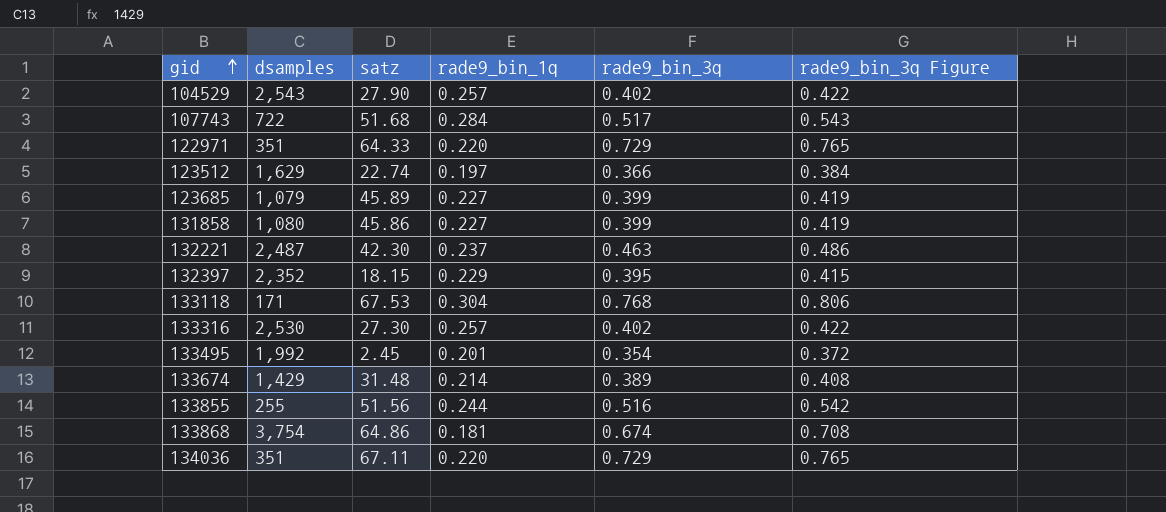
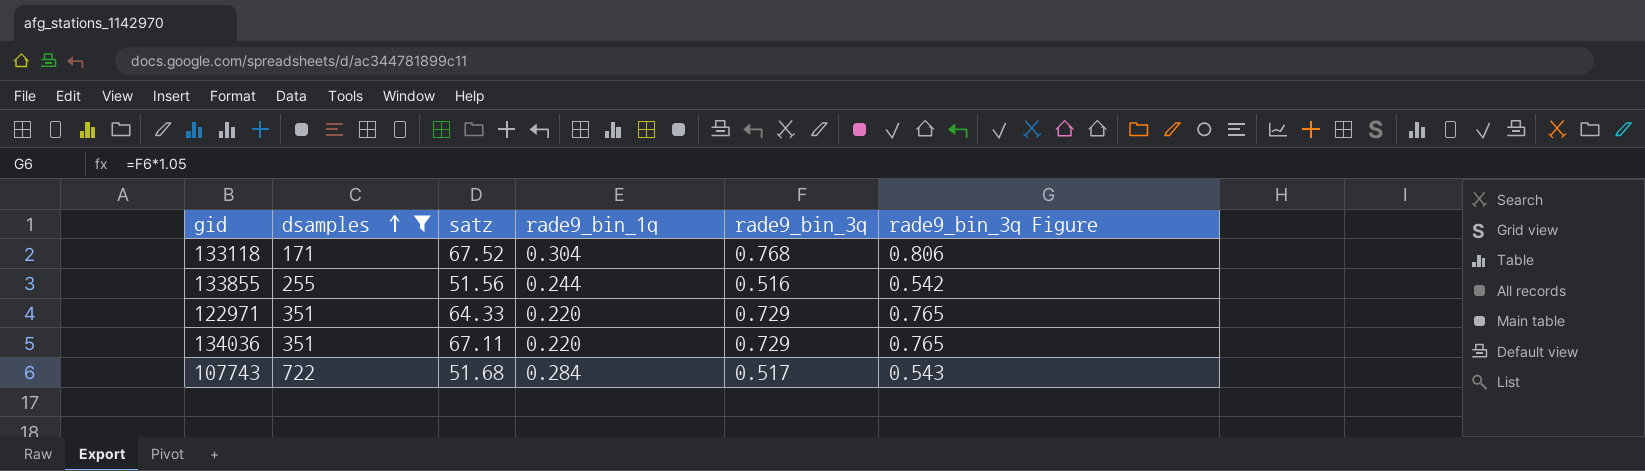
filter: none -> dsamples <= 722
row order: gid ascending -> dsamples ascending
133118 | satz: 67.53 -> 67.52

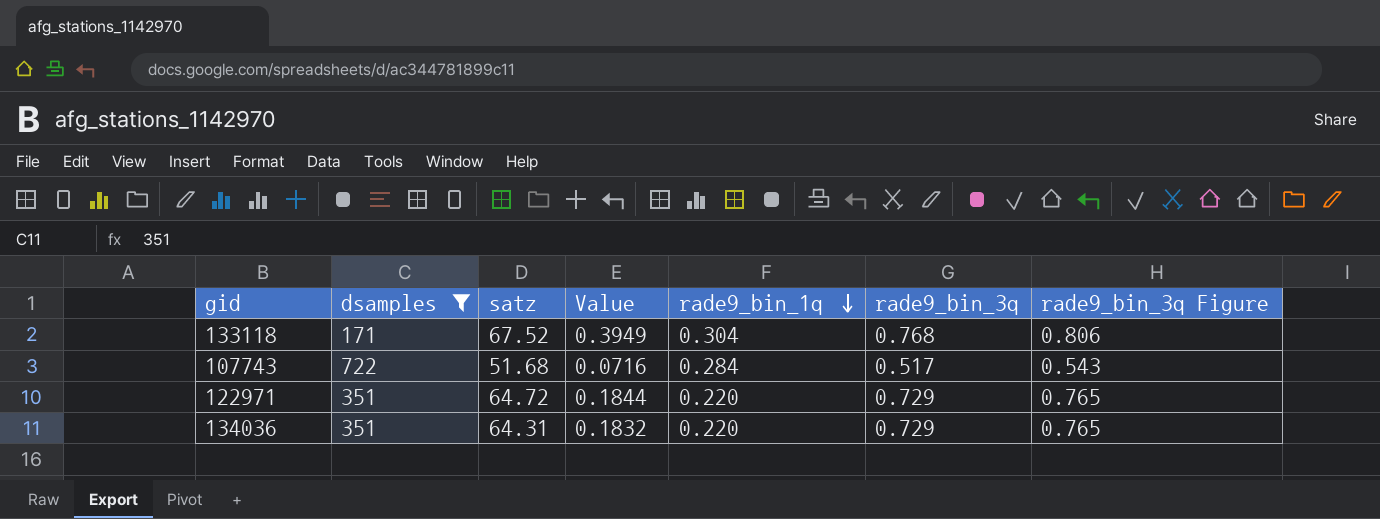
row order: dsamples ascending -> rade9_bin_1q descending
column Value | formula: none -> [satz] / [dsamples]
row 133855: 255 | 51.56 | 0.244 | 0.516 | 0.542 -> none
122971 | satz: 64.33 -> 64.72
134036 | satz: 67.11 -> 64.31

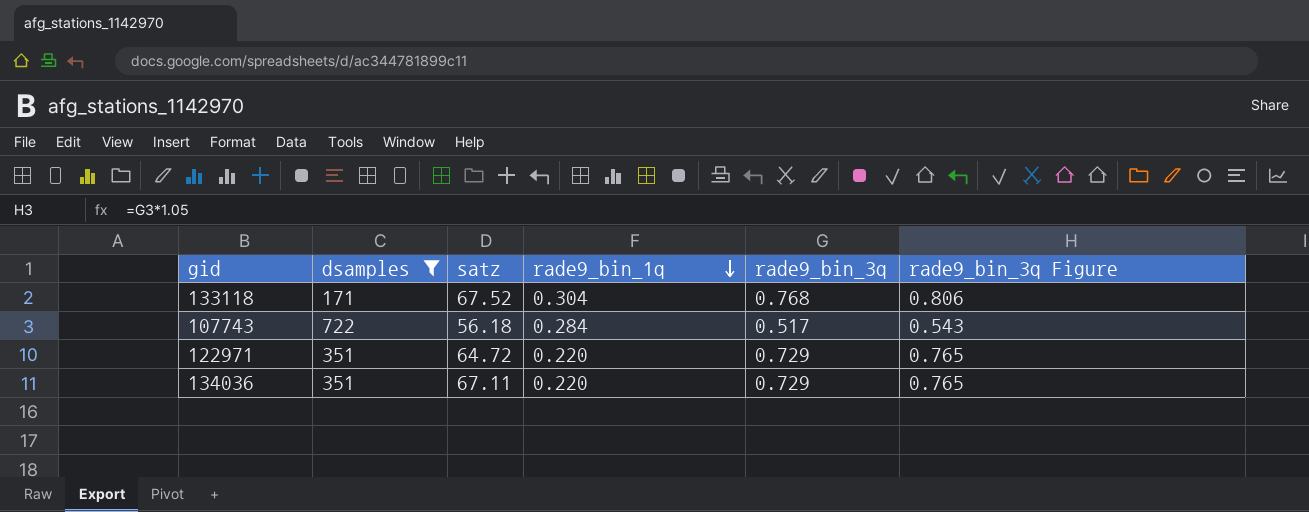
column Value | formula: [satz] / [dsamples] -> none
107743 | satz: 51.68 -> 56.18
134036 | satz: 64.31 -> 67.11

